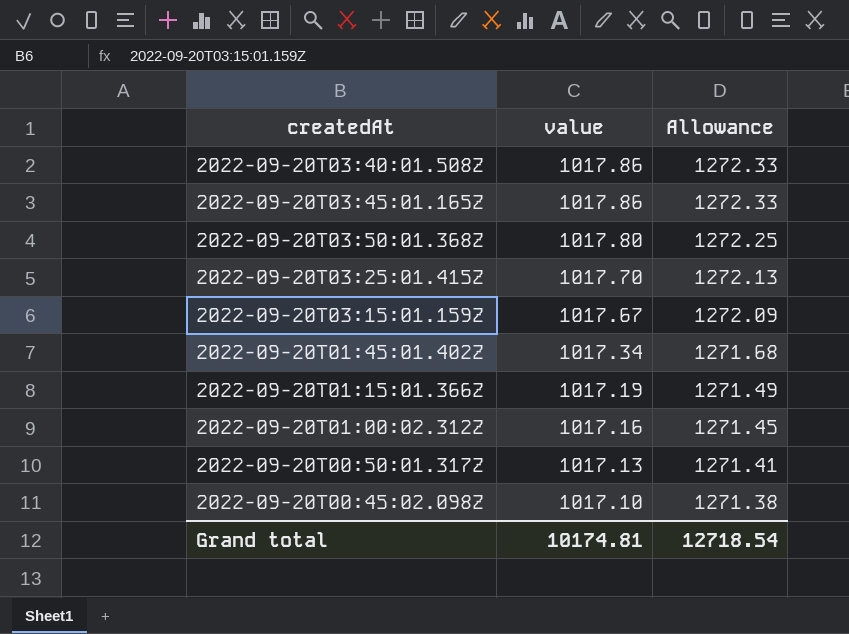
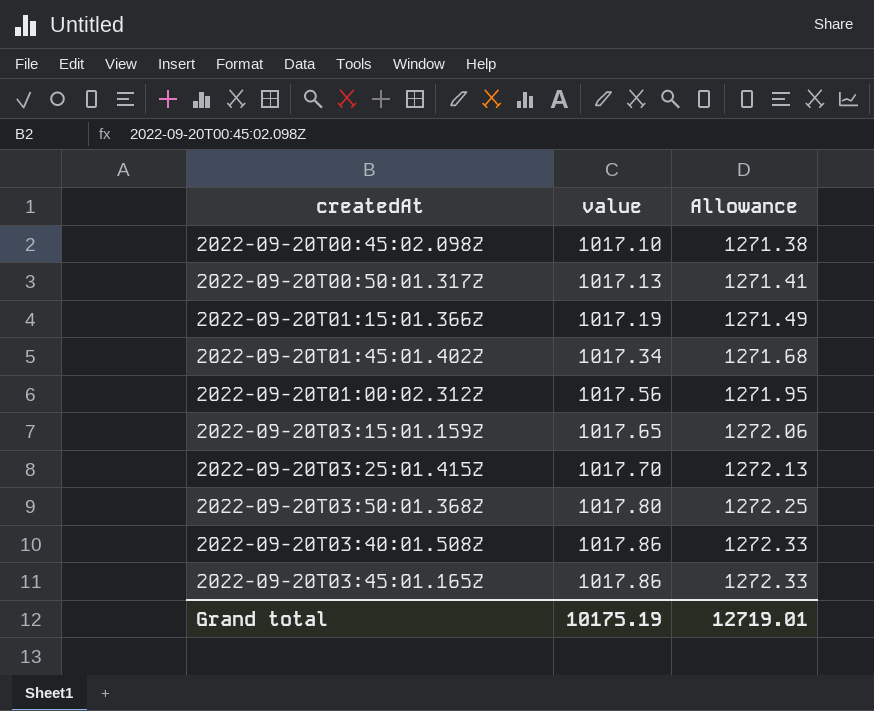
row order: value descending -> value ascending
2022-09-20T01:00:02.312Z | value: 1017.16 -> 1017.56
2022-09-20T01:00:02.312Z | Allowance: 1271.45 -> 1271.95
2022-09-20T03:15:01.159Z | value: 1017.67 -> 1017.65
2022-09-20T03:15:01.159Z | Allowance: 1272.09 -> 1272.06
Grand total | value: 10174.81 -> 10175.19
Grand total | Allowance: 12718.54 -> 12719.01

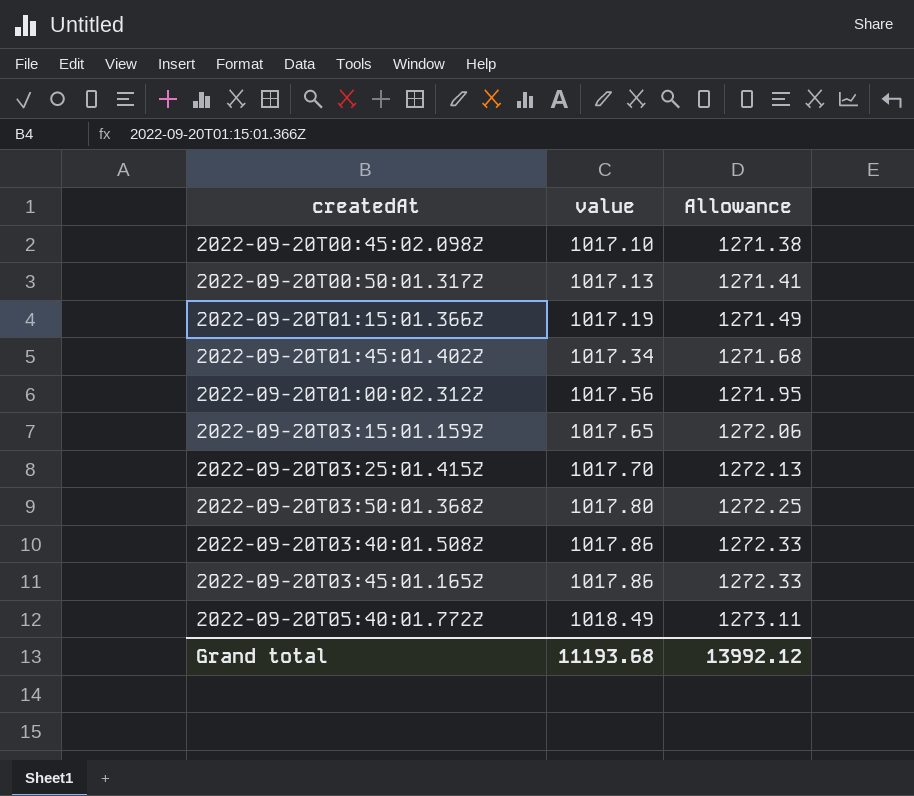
row 2022-09-20T05:40:01.772Z: none -> 1018.49 | 1273.11
Grand total | value: 10175.19 -> 11193.68
Grand total | Allowance: 12719.01 -> 13992.12

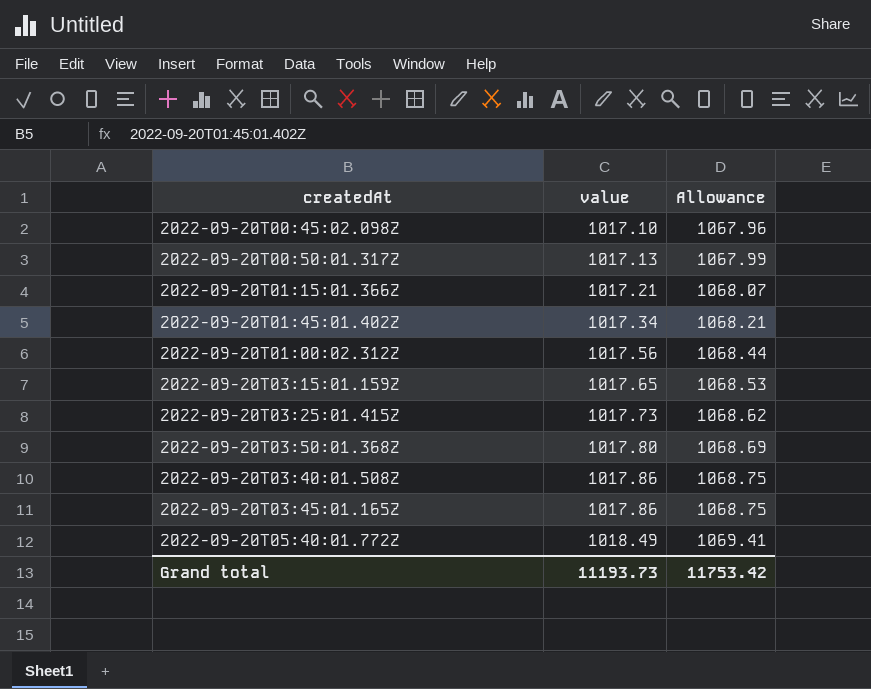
column Allowance | formula: [value] * 1.25 -> [value] * 1.05
2022-09-20T01:15:01.366Z | value: 1017.19 -> 1017.21
2022-09-20T03:25:01.415Z | value: 1017.70 -> 1017.73
Grand total | value: 11193.68 -> 11193.73
Grand total | Allowance: 13992.12 -> 11753.42

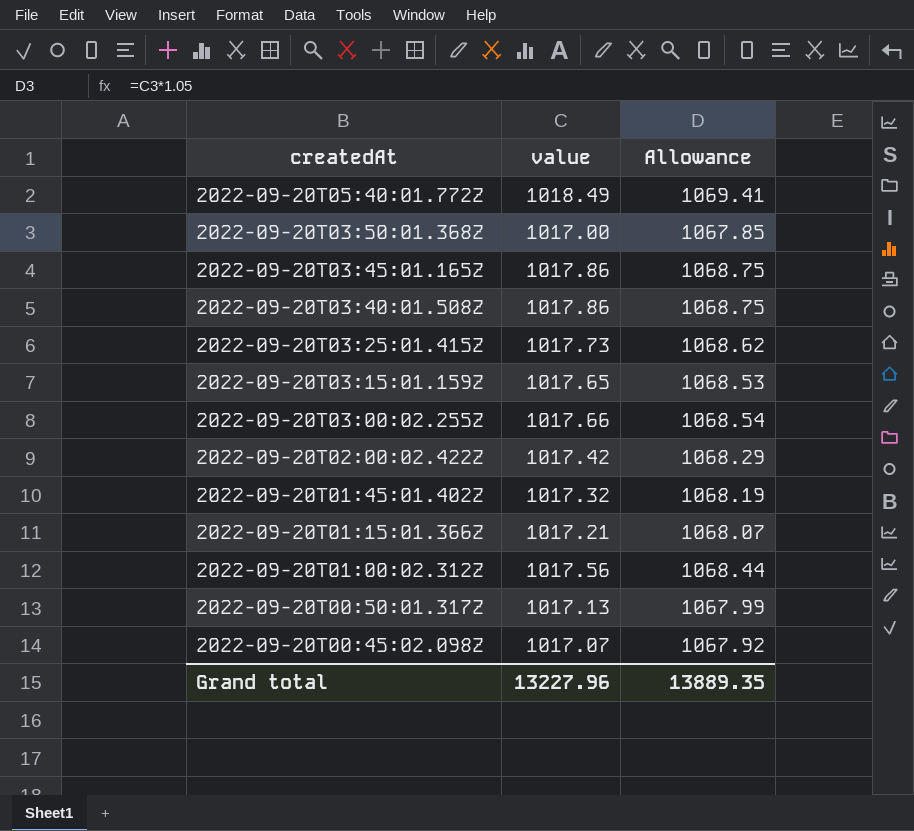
row order: value ascending -> createdAt descending
2022-09-20T03:50:01.368Z | value: 1017.80 -> 1017.00
2022-09-20T03:50:01.368Z | Allowance: 1068.69 -> 1067.85
row 2022-09-20T03:00:02.255Z: none -> 1017.66 | 1068.54
row 2022-09-20T02:00:02.422Z: none -> 1017.42 | 1068.29
2022-09-20T01:45:01.402Z | value: 1017.34 -> 1017.32
2022-09-20T01:45:01.402Z | Allowance: 1068.21 -> 1068.19
2022-09-20T00:45:02.098Z | value: 1017.10 -> 1017.07
2022-09-20T00:45:02.098Z | Allowance: 1067.96 -> 1067.92
Grand total | value: 11193.73 -> 13227.96
Grand total | Allowance: 11753.42 -> 13889.35

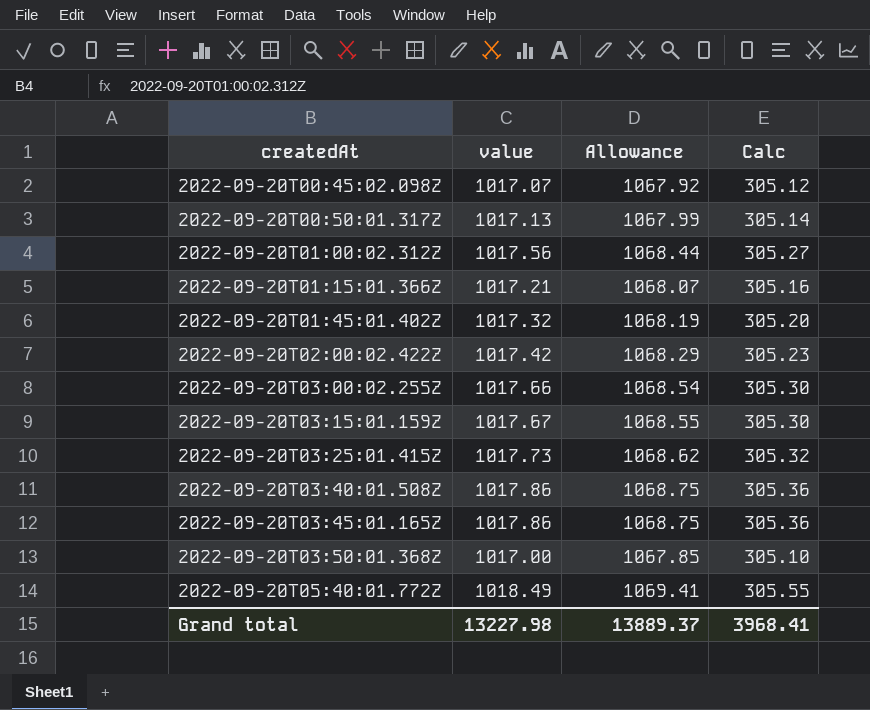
row order: createdAt descending -> createdAt ascending
column Calc | formula: none -> [value] * 0.3
2022-09-20T03:15:01.159Z | value: 1017.65 -> 1017.67
2022-09-20T03:15:01.159Z | Allowance: 1068.53 -> 1068.55
Grand total | value: 13227.96 -> 13227.98
Grand total | Allowance: 13889.35 -> 13889.37

